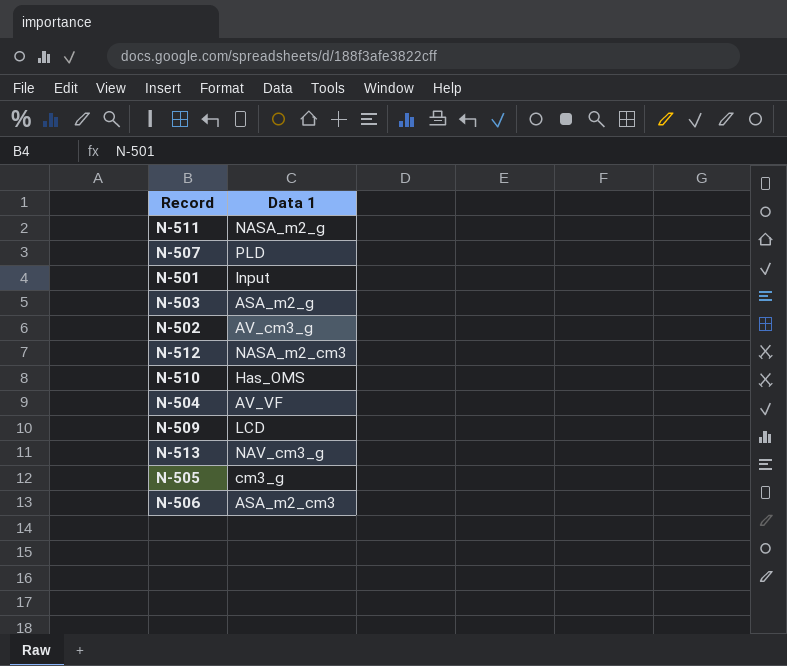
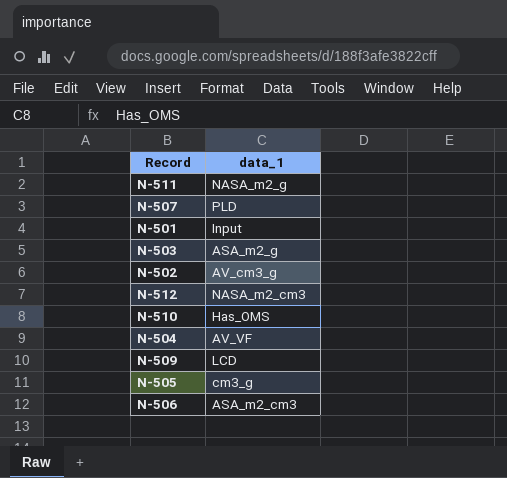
column name: Data 1 -> data_1
row N-513: NAV_cm3_g -> none

